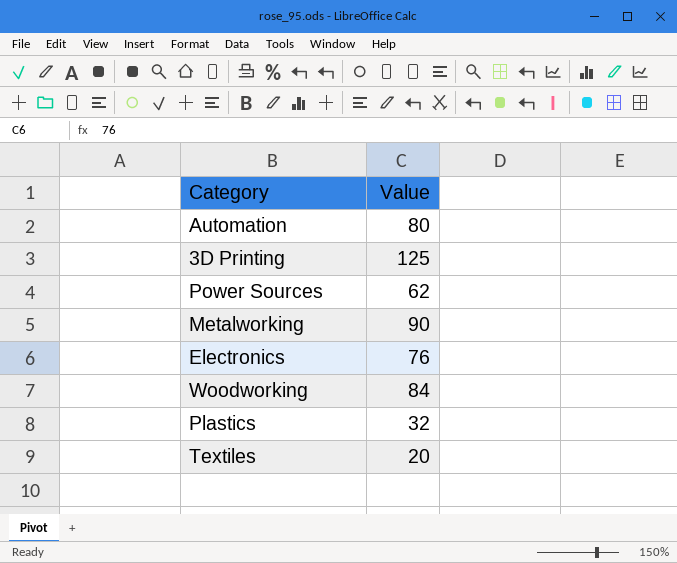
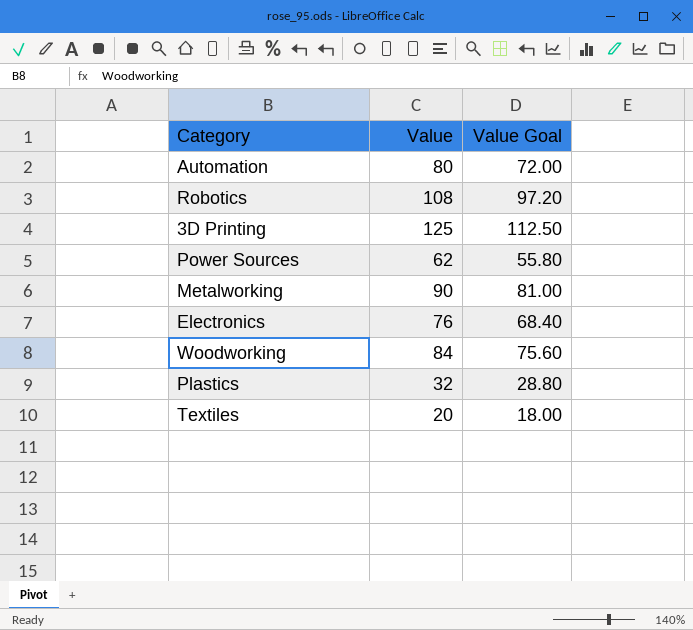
column Value Goal | formula: none -> [Value] * 0.9
row Robotics: none -> 108 | 97.20

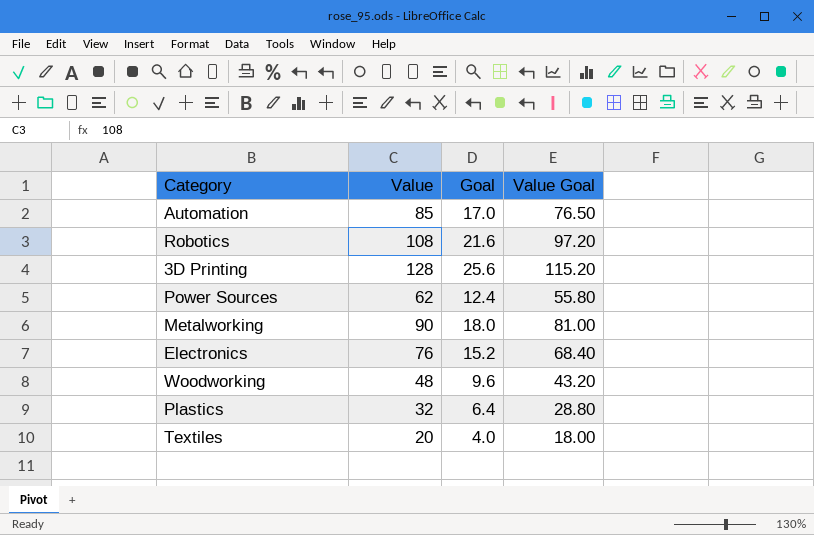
column Goal | formula: none -> [Value] * 0.2
Automation | Value: 80 -> 85
Automation | Value Goal: 72.00 -> 76.50
3D Printing | Value: 125 -> 128
3D Printing | Value Goal: 112.50 -> 115.20
Woodworking | Value: 84 -> 48
Woodworking | Value Goal: 75.60 -> 43.20

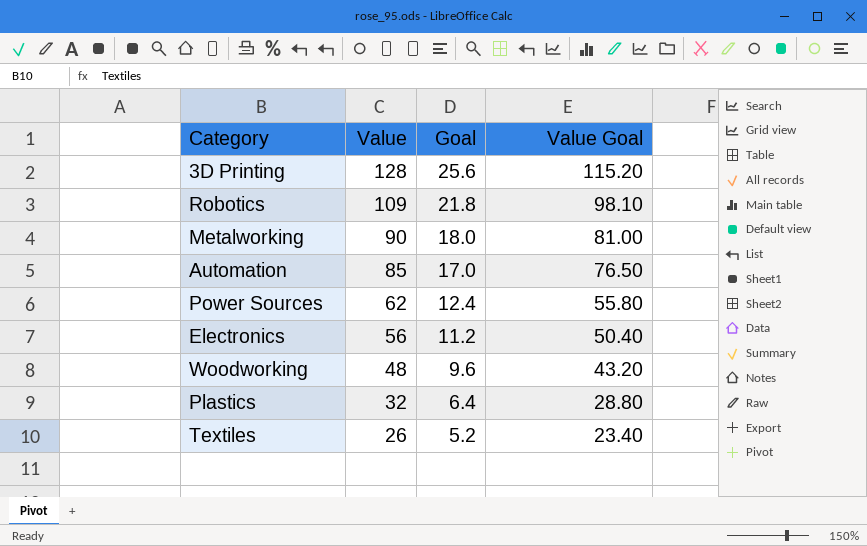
row order: none -> Value descending
Robotics | Value: 108 -> 109
Robotics | Goal: 21.6 -> 21.8
Robotics | Value Goal: 97.20 -> 98.10
Electronics | Value: 76 -> 56
Electronics | Goal: 15.2 -> 11.2
Electronics | Value Goal: 68.40 -> 50.40
Textiles | Value: 20 -> 26
Textiles | Goal: 4.0 -> 5.2
Textiles | Value Goal: 18.00 -> 23.40

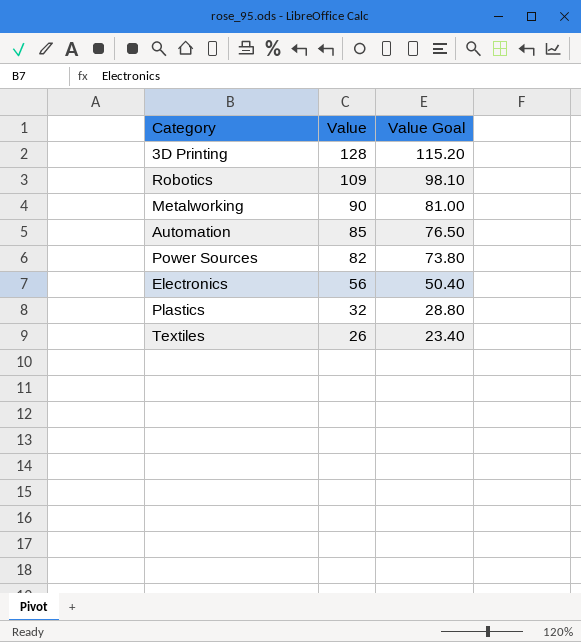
column Goal | formula: [Value] * 0.2 -> none
row Woodworking: 48 | 9.6 | 43.20 -> none
Power Sources | Value: 62 -> 82
Power Sources | Value Goal: 55.80 -> 73.80

